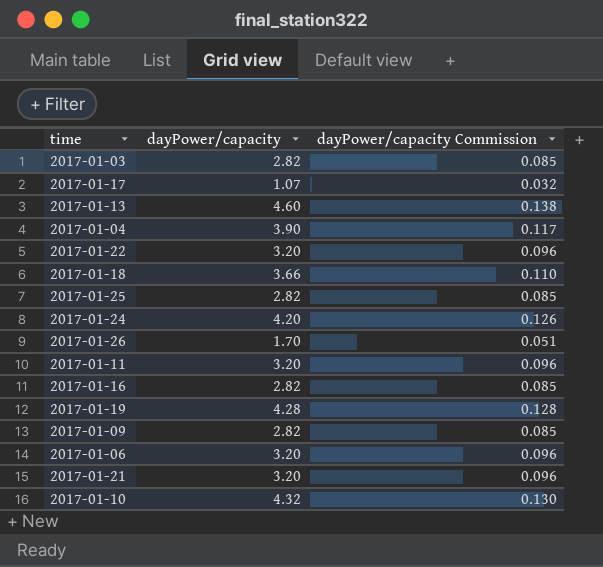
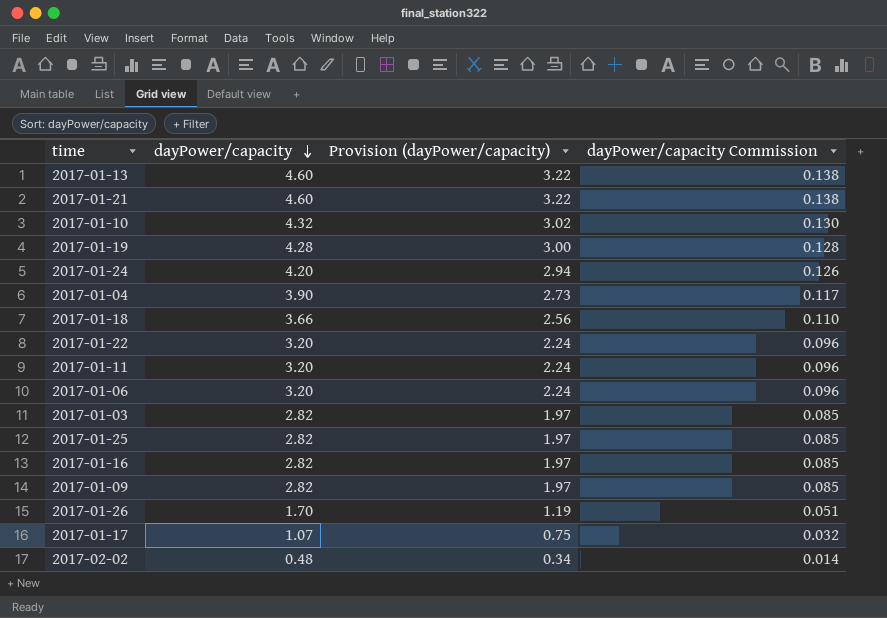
row order: none -> dayPower/capacity descending
column Provision (dayPower/capacity) | formula: none -> [dayPower/capacity] * 0.7
2017-01-21 | dayPower/capacity: 3.20 -> 4.60
2017-01-21 | dayPower/capacity Commission: 0.096 -> 0.138
row 2017-02-02: none -> 0.48 | 0.34 | 0.014

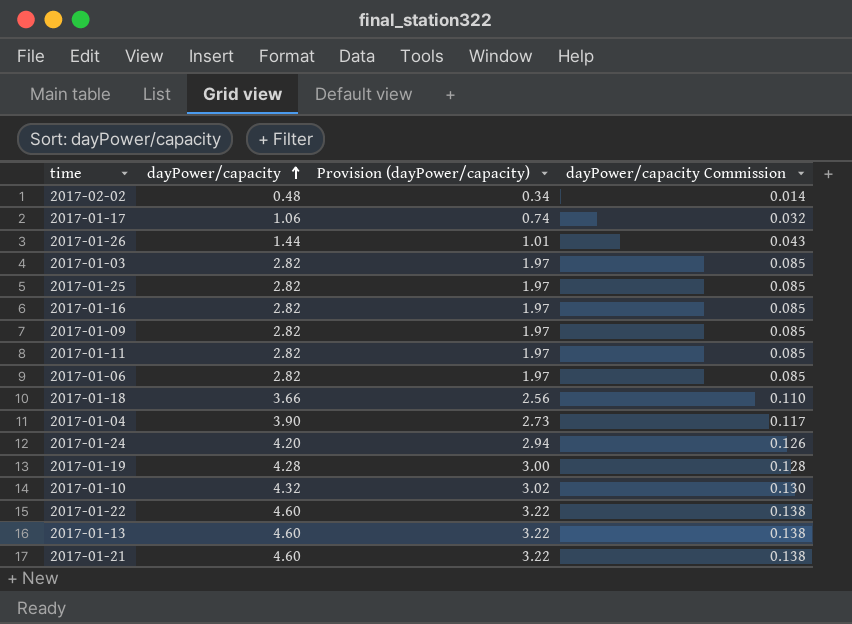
row order: dayPower/capacity descending -> dayPower/capacity ascending
2017-01-17 | dayPower/capacity: 1.07 -> 1.06
2017-01-17 | Provision (dayPower/capacity): 0.75 -> 0.74
2017-01-26 | dayPower/capacity: 1.70 -> 1.44
2017-01-26 | Provision (dayPower/capacity): 1.19 -> 1.01
2017-01-26 | dayPower/capacity Commission: 0.051 -> 0.043
2017-01-11 | dayPower/capacity: 3.20 -> 2.82
2017-01-11 | Provision (dayPower/capacity): 2.24 -> 1.97
2017-01-11 | dayPower/capacity Commission: 0.096 -> 0.085
2017-01-06 | dayPower/capacity: 3.20 -> 2.82
2017-01-06 | Provision (dayPower/capacity): 2.24 -> 1.97
2017-01-06 | dayPower/capacity Commission: 0.096 -> 0.085
2017-01-22 | dayPower/capacity: 3.20 -> 4.60
2017-01-22 | Provision (dayPower/capacity): 2.24 -> 3.22
2017-01-22 | dayPower/capacity Commission: 0.096 -> 0.138

